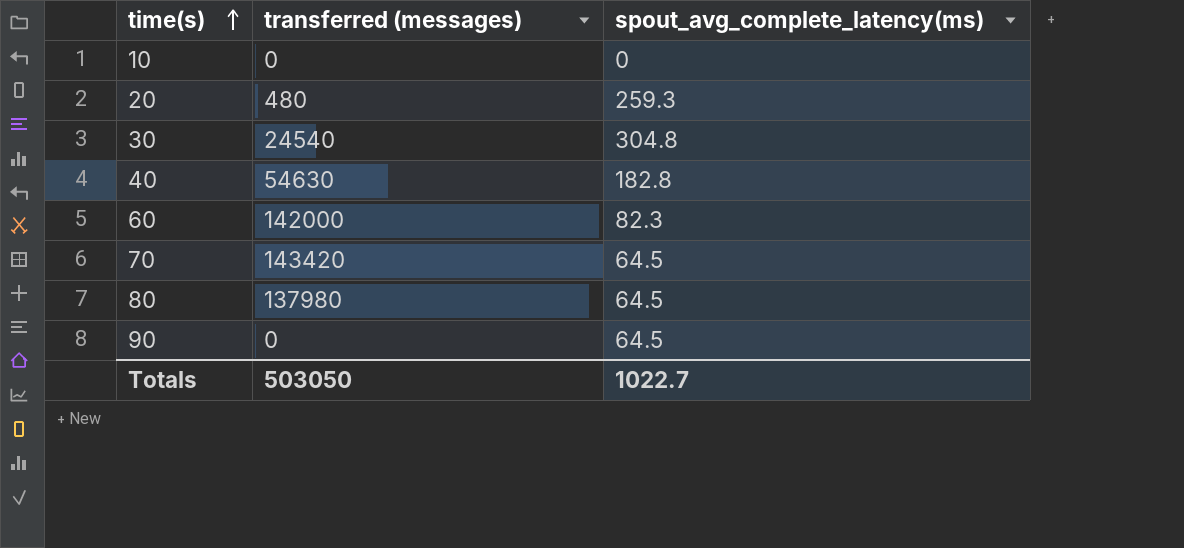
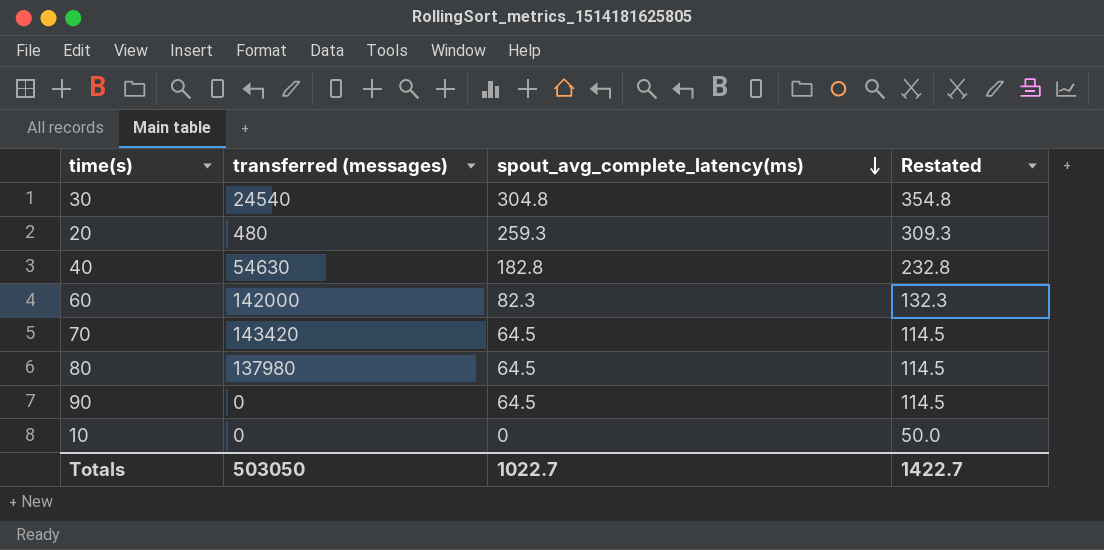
row order: time(s) ascending -> spout_avg_complete_latency(ms) descending
column Restated | formula: none -> [spout_avg_complete_latency(ms)] + 50

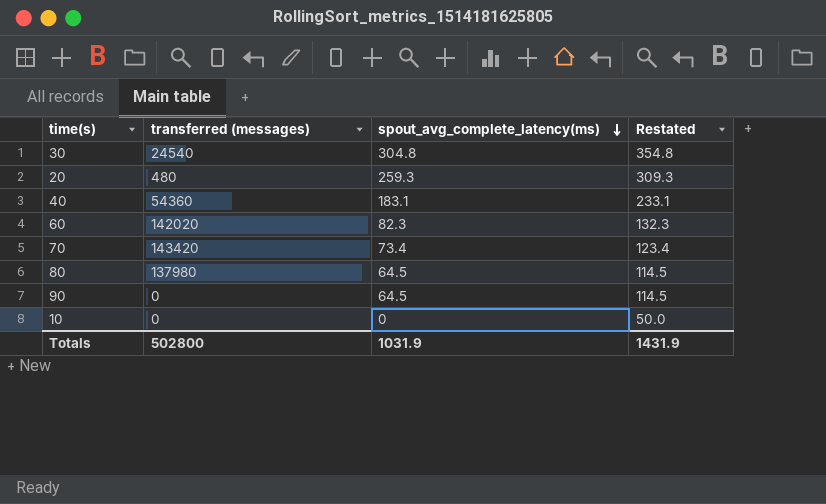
40 | transferred (messages): 54630 -> 54360
40 | spout_avg_complete_latency(ms): 182.8 -> 183.1
40 | Restated: 232.8 -> 233.1
60 | transferred (messages): 142000 -> 142020
70 | spout_avg_complete_latency(ms): 64.5 -> 73.4
70 | Restated: 114.5 -> 123.4
Totals | transferred (messages): 503050 -> 502800
Totals | spout_avg_complete_latency(ms): 1022.7 -> 1031.9
Totals | Restated: 1422.7 -> 1431.9

